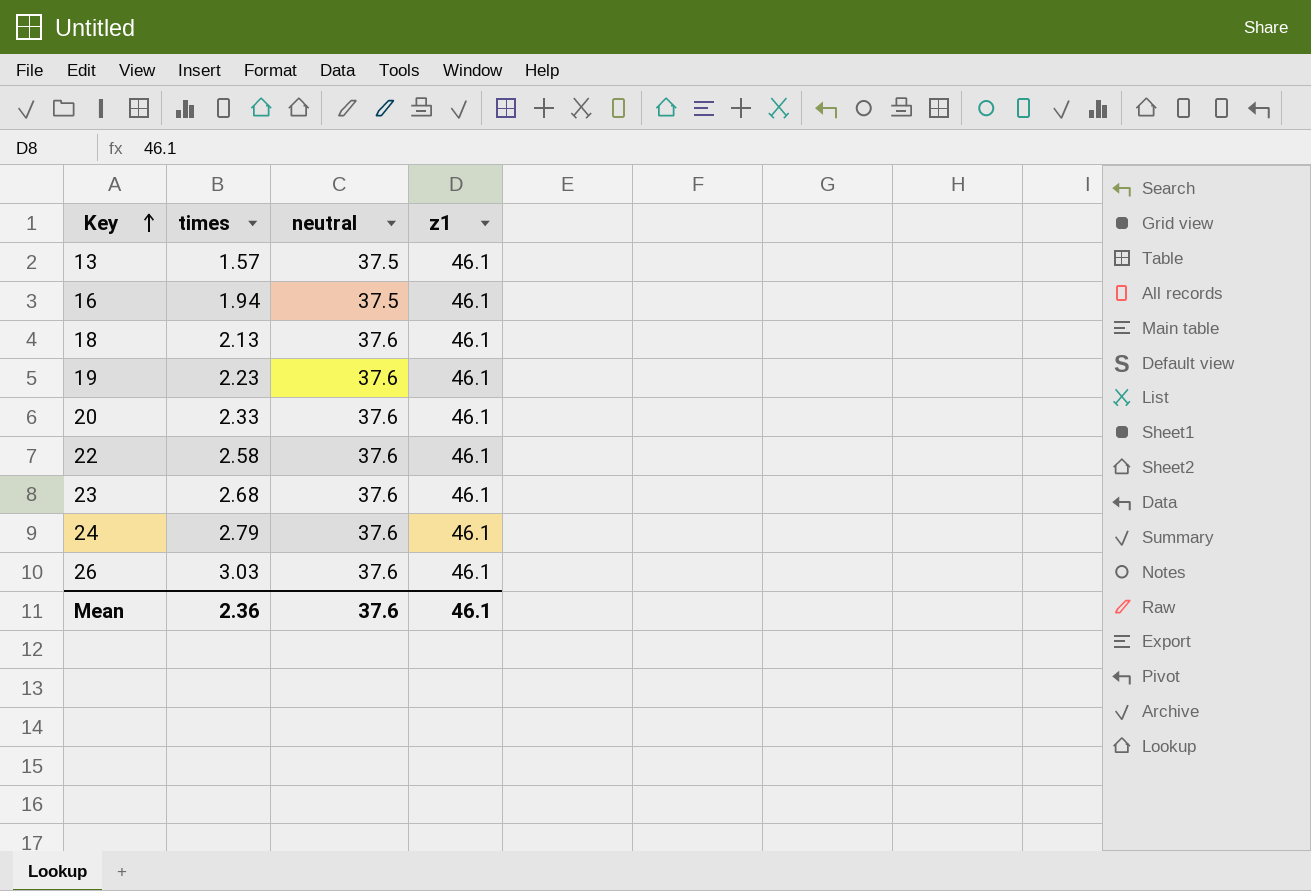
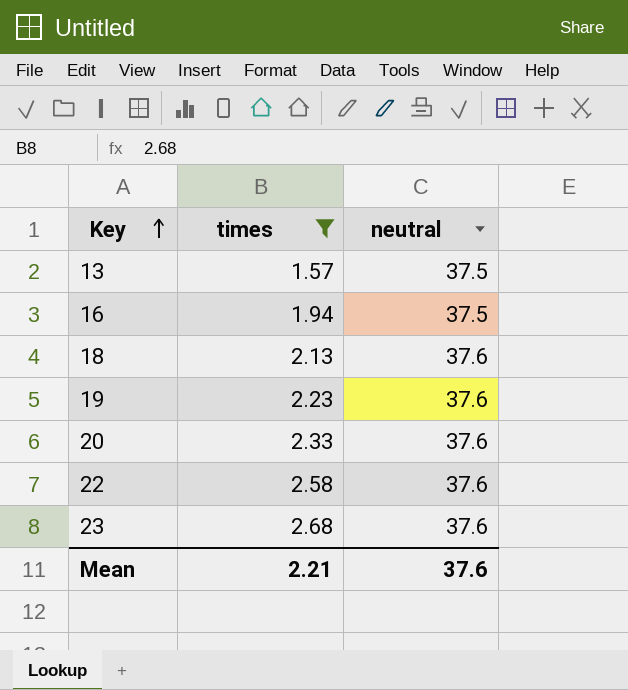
filter: none -> times <= 2.68
column z1 | position: 4 -> none
Mean | times: 2.36 -> 2.21

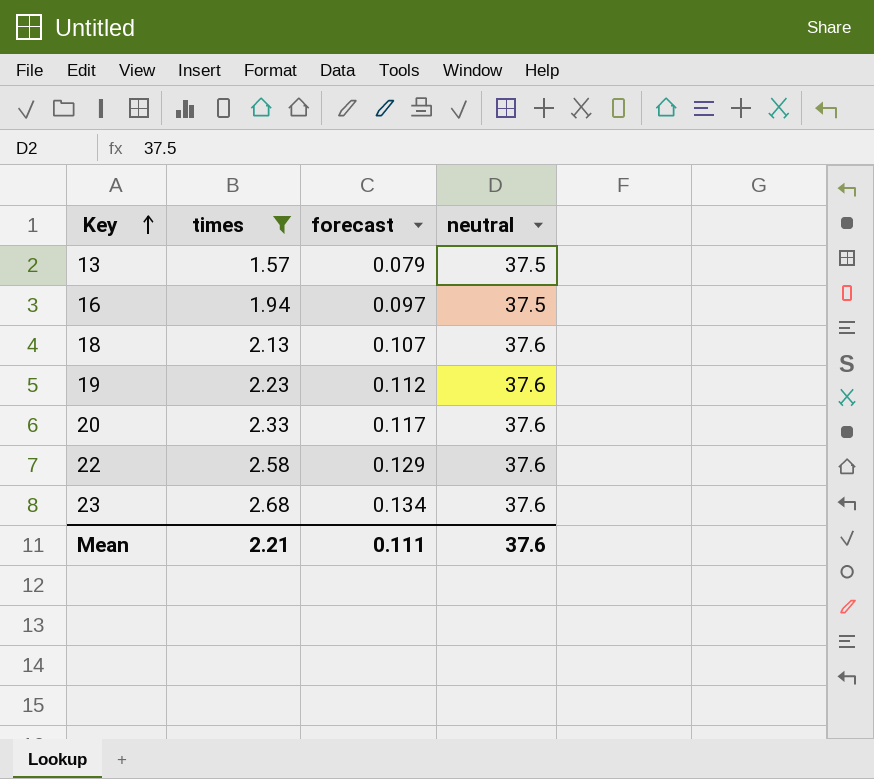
column forecast | formula: none -> [times] * 0.05

